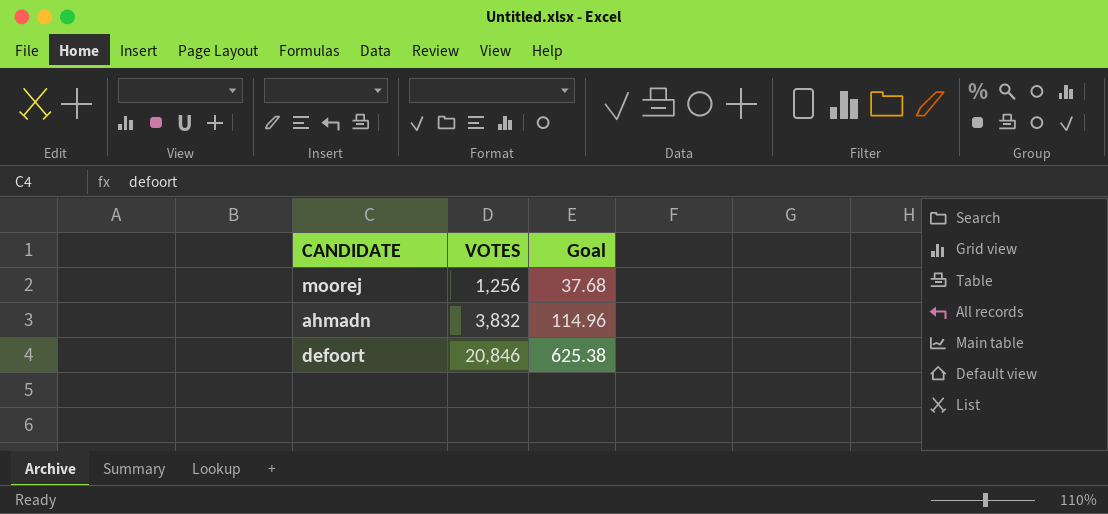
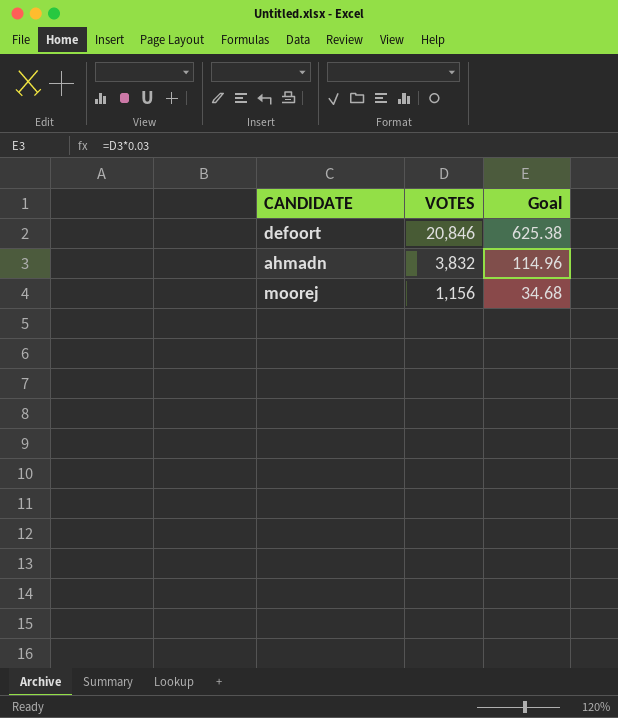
row order: VOTES ascending -> VOTES descending
moorej | VOTES: 1,256 -> 1,156
moorej | Goal: 37.68 -> 34.68

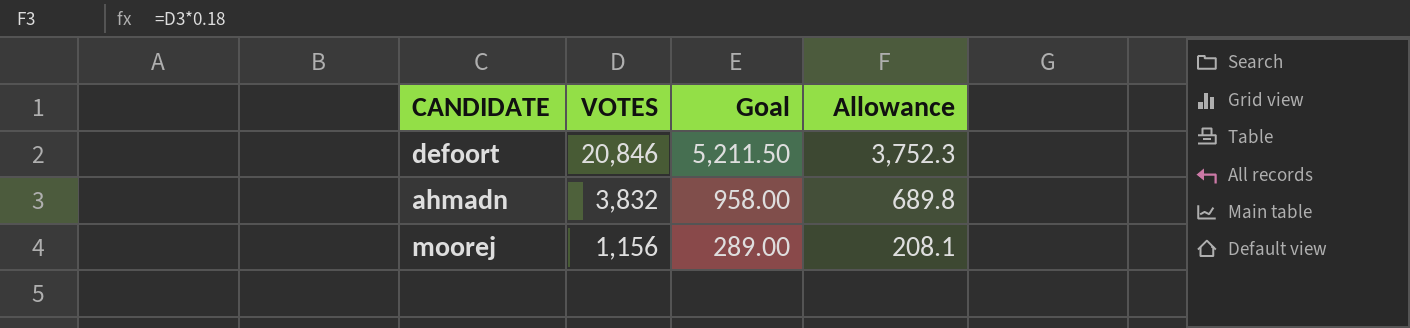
column Goal | formula: [VOTES] * 0.03 -> [VOTES] * 0.25
column Allowance | formula: none -> [VOTES] * 0.18

